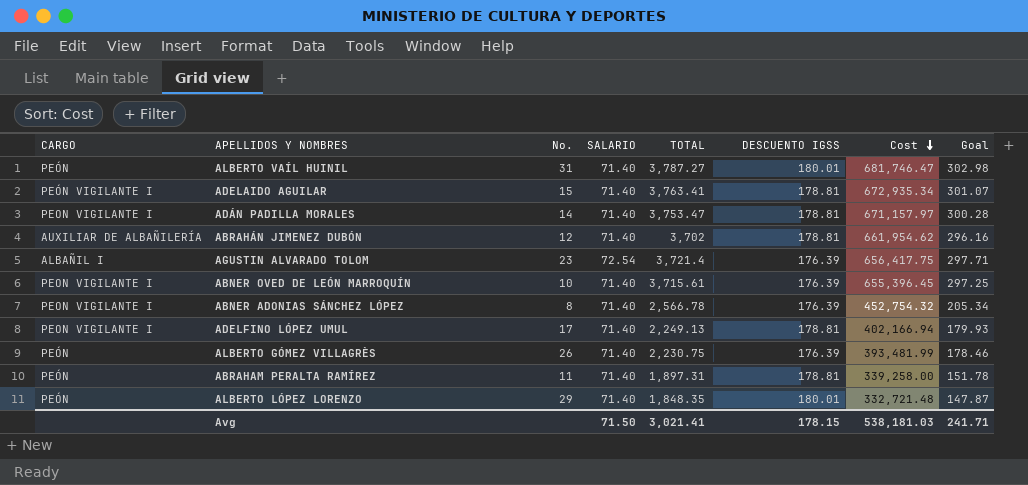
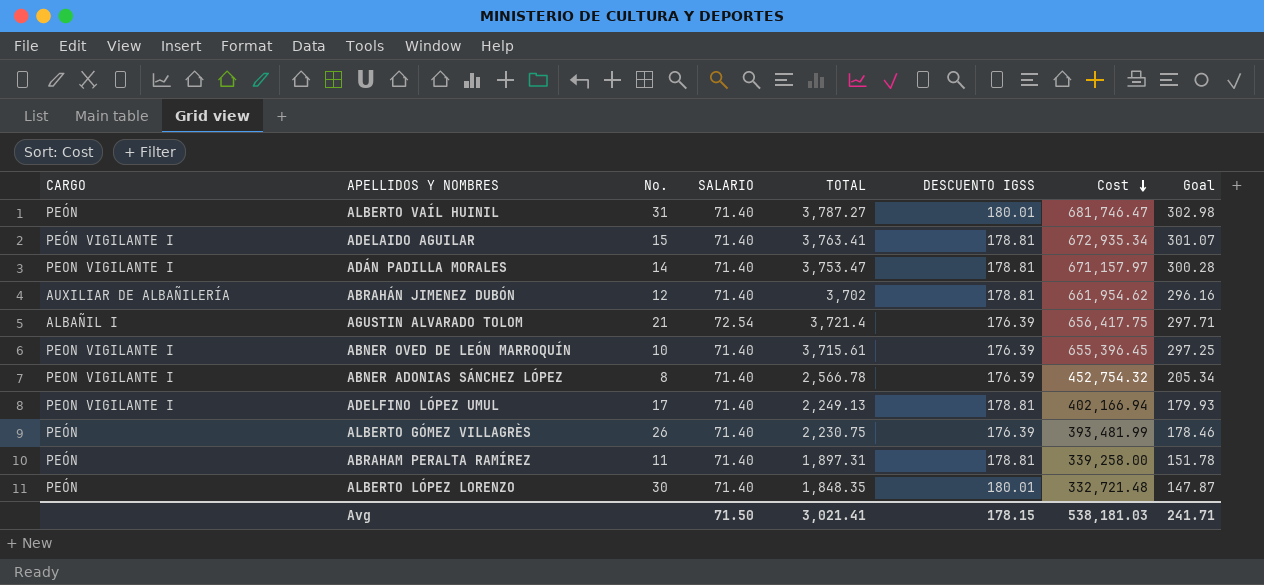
AGUSTIN ALVARADO TOLOM | No.: 23 -> 21
ALBERTO LÓPEZ LORENZO | No.: 29 -> 30

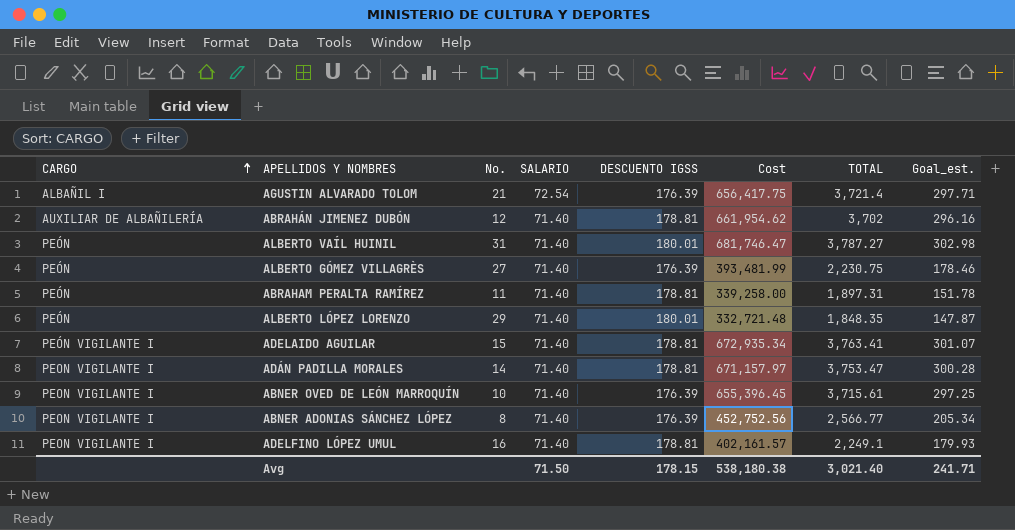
row order: Cost descending -> CARGO ascending
column TOTAL | position: 5 -> 7
column name: Goal -> Goal_est.
ALBERTO GÓMEZ VILLAGRÈS | No.: 26 -> 27
ALBERTO LÓPEZ LORENZO | No.: 30 -> 29
ABNER ADONIAS SÁNCHEZ LÓPEZ | Cost: 452,754.32 -> 452,752.56
ABNER ADONIAS SÁNCHEZ LÓPEZ | TOTAL: 2,566.78 -> 2,566.77
ADELFINO LÓPEZ UMUL | No.: 17 -> 16
ADELFINO LÓPEZ UMUL | Cost: 402,166.94 -> 402,161.57
ADELFINO LÓPEZ UMUL | TOTAL: 2,249.13 -> 2,249.1
Avg | Cost: 538,181.03 -> 538,180.38
Avg | TOTAL: 3,021.41 -> 3,021.40

